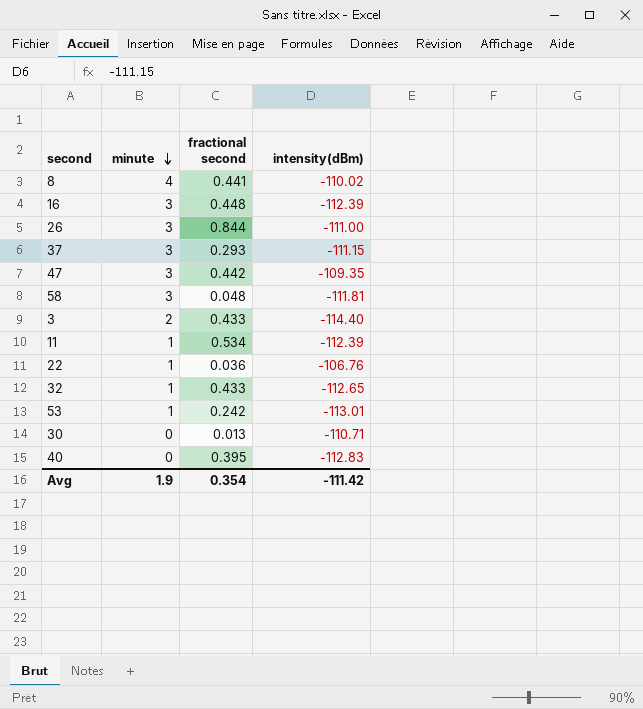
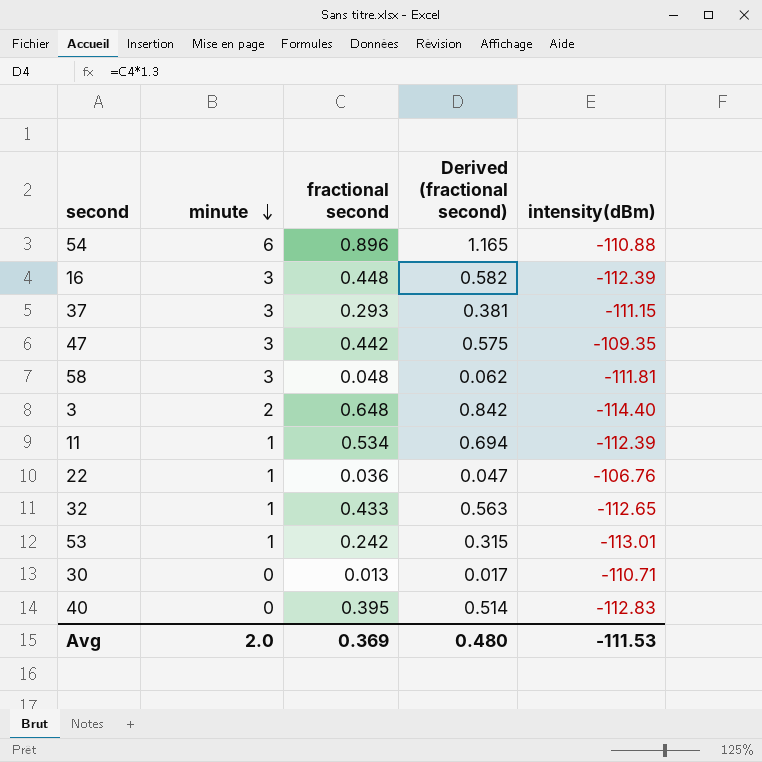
column Derived (fractional second) | formula: none -> [fractional second] * 1.3
row 8: 4 | 0.441 | -110.02 -> none
row 26: 3 | 0.844 | -111.00 -> none
row 54: none -> 6 | 0.896 | 1.165 | -110.88
3 | fractional second: 0.433 -> 0.648
Avg | minute: 1.9 -> 2.0
Avg | fractional second: 0.354 -> 0.369
Avg | intensity(dBm): -111.42 -> -111.53

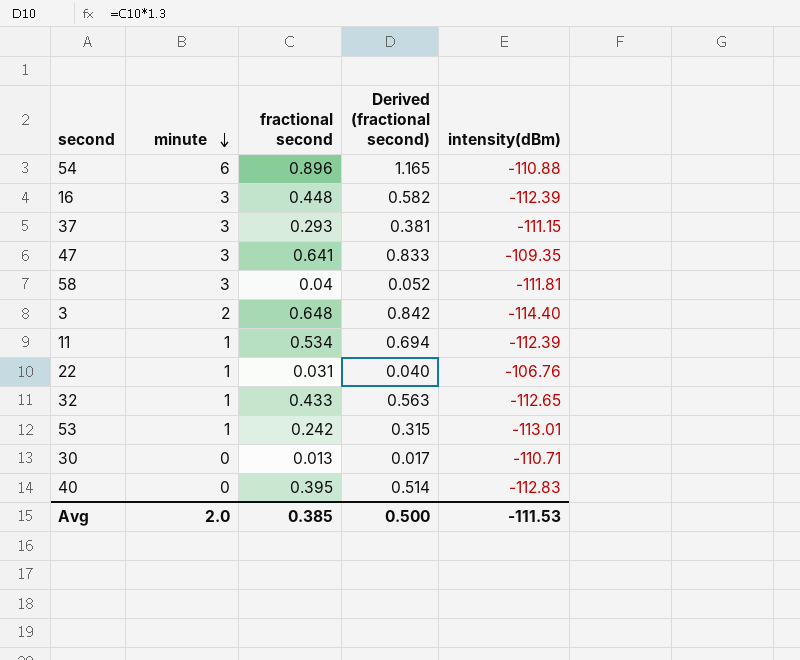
47 | fractional second: 0.442 -> 0.641
47 | Derived (fractional second): 0.575 -> 0.833
58 | fractional second: 0.048 -> 0.04
58 | Derived (fractional second): 0.062 -> 0.052
22 | fractional second: 0.036 -> 0.031
22 | Derived (fractional second): 0.047 -> 0.040
Avg | fractional second: 0.369 -> 0.385
Avg | Derived (fractional second): 0.480 -> 0.500

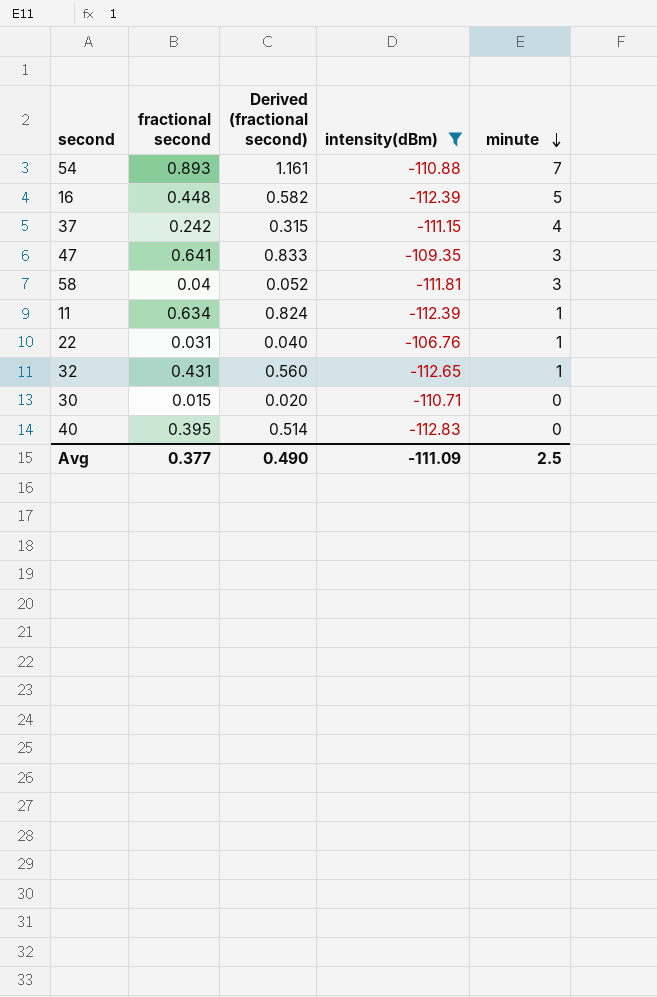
filter: none -> intensity(dBm) >= -112.83
column minute | position: 2 -> 5
54 | fractional second: 0.896 -> 0.893
54 | Derived (fractional second): 1.165 -> 1.161
54 | minute: 6 -> 7
16 | minute: 3 -> 5
37 | fractional second: 0.293 -> 0.242
37 | Derived (fractional second): 0.381 -> 0.315
37 | minute: 3 -> 4
11 | fractional second: 0.534 -> 0.634
11 | Derived (fractional second): 0.694 -> 0.824
32 | fractional second: 0.433 -> 0.431
32 | Derived (fractional second): 0.563 -> 0.560
30 | fractional second: 0.013 -> 0.015
30 | Derived (fractional second): 0.017 -> 0.020
Avg | fractional second: 0.385 -> 0.377
Avg | Derived (fractional second): 0.500 -> 0.490
Avg | intensity(dBm): -111.53 -> -111.09
Avg | minute: 2.0 -> 2.5

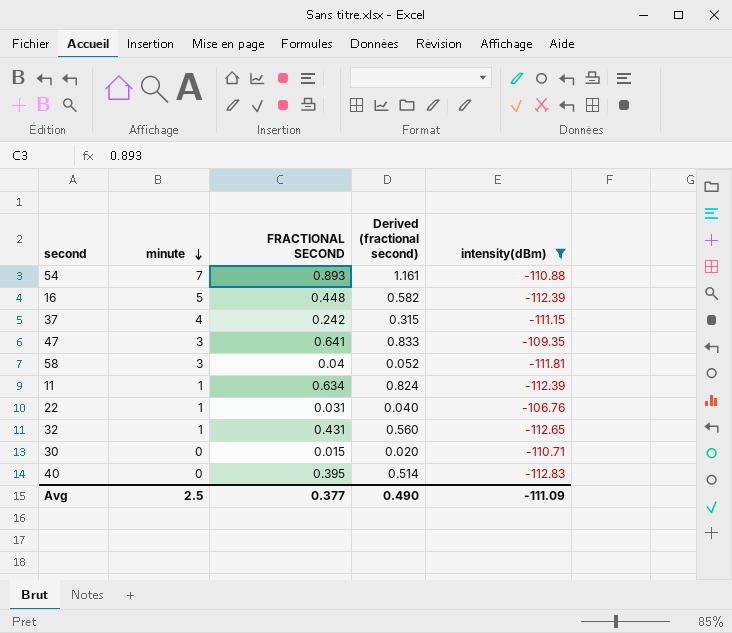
column minute | position: 5 -> 2
column name: fractional second -> FRACTIONAL SECOND

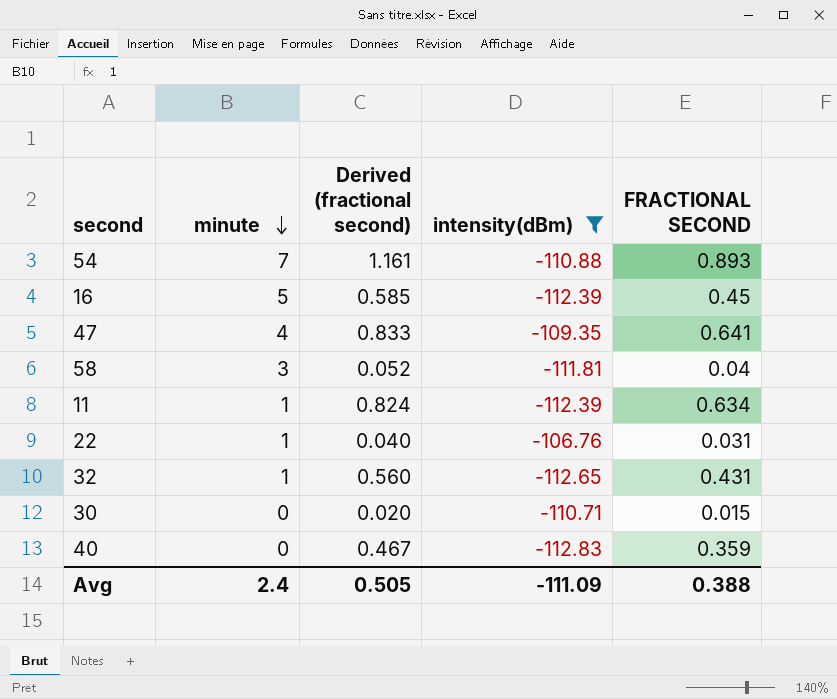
column FRACTIONAL SECOND | position: 3 -> 5
row 37: 4 | 0.242 | 0.315 | -111.15 -> none
16 | Derived (fractional second): 0.582 -> 0.585
16 | FRACTIONAL SECOND: 0.448 -> 0.45
47 | minute: 3 -> 4
40 | Derived (fractional second): 0.514 -> 0.467
40 | FRACTIONAL SECOND: 0.395 -> 0.359
Avg | minute: 2.5 -> 2.4
Avg | Derived (fractional second): 0.490 -> 0.505
Avg | FRACTIONAL SECOND: 0.377 -> 0.388

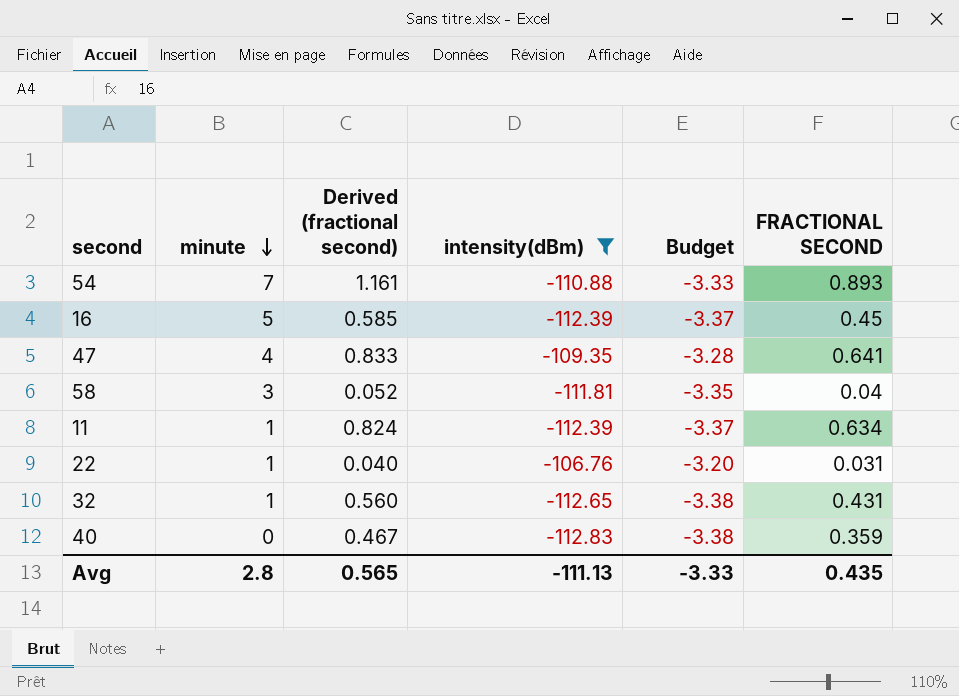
column Budget | formula: none -> [intensity(dBm)] * 0.03
row 30: 0 | 0.020 | -110.71 | 0.015 -> none
Avg | minute: 2.4 -> 2.8
Avg | Derived (fractional second): 0.505 -> 0.565
Avg | intensity(dBm): -111.09 -> -111.13
Avg | FRACTIONAL SECOND: 0.388 -> 0.435

